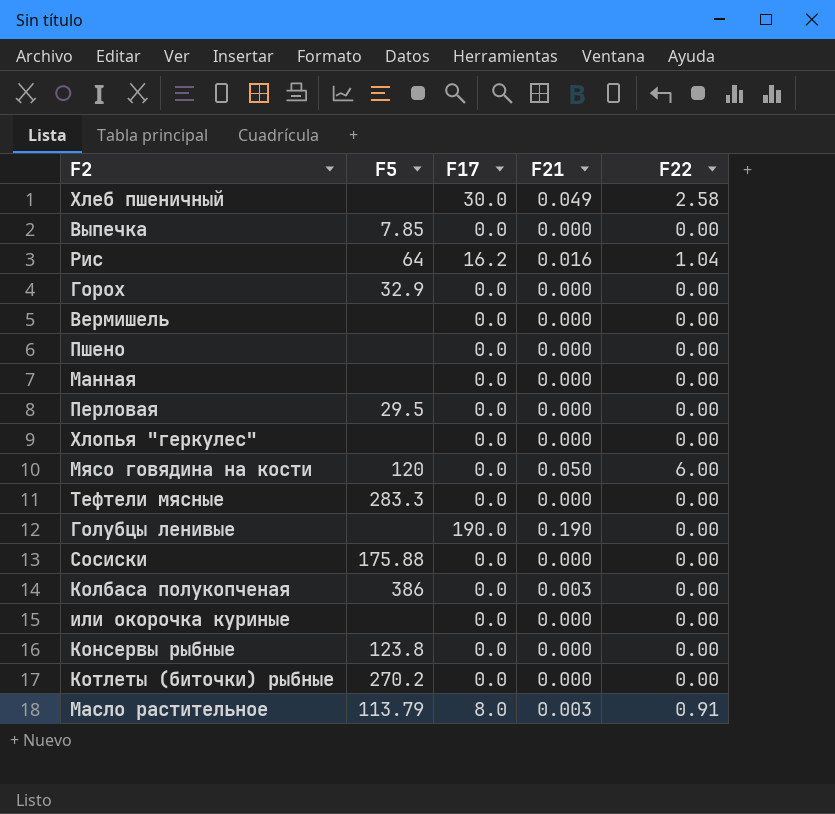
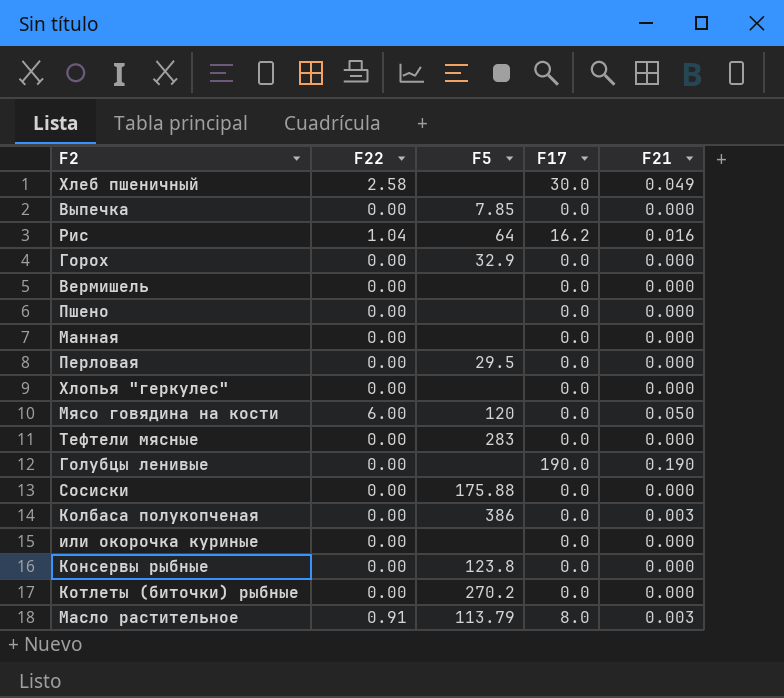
column F22 | position: 5 -> 2
Тефтели мясные | F5: 283.3 -> 283

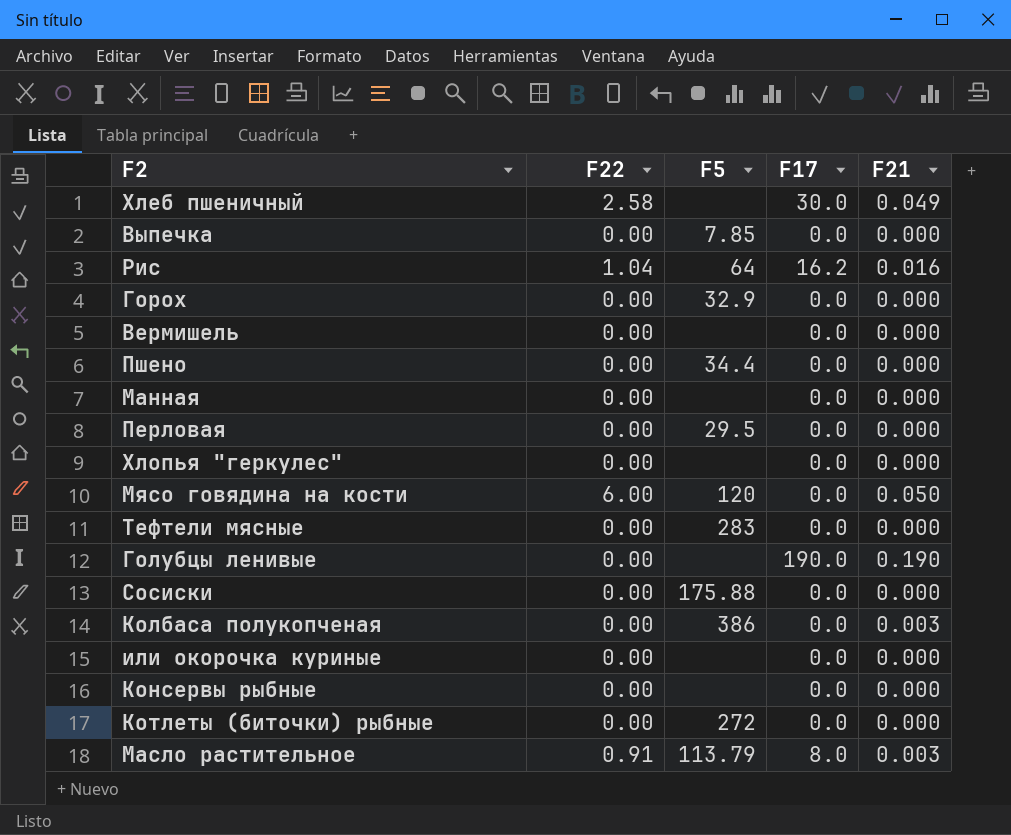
Пшено | F5: none -> 34.4
Консервы рыбные | F5: 123.8 -> none
Котлеты (биточки) рыбные | F5: 270.2 -> 272

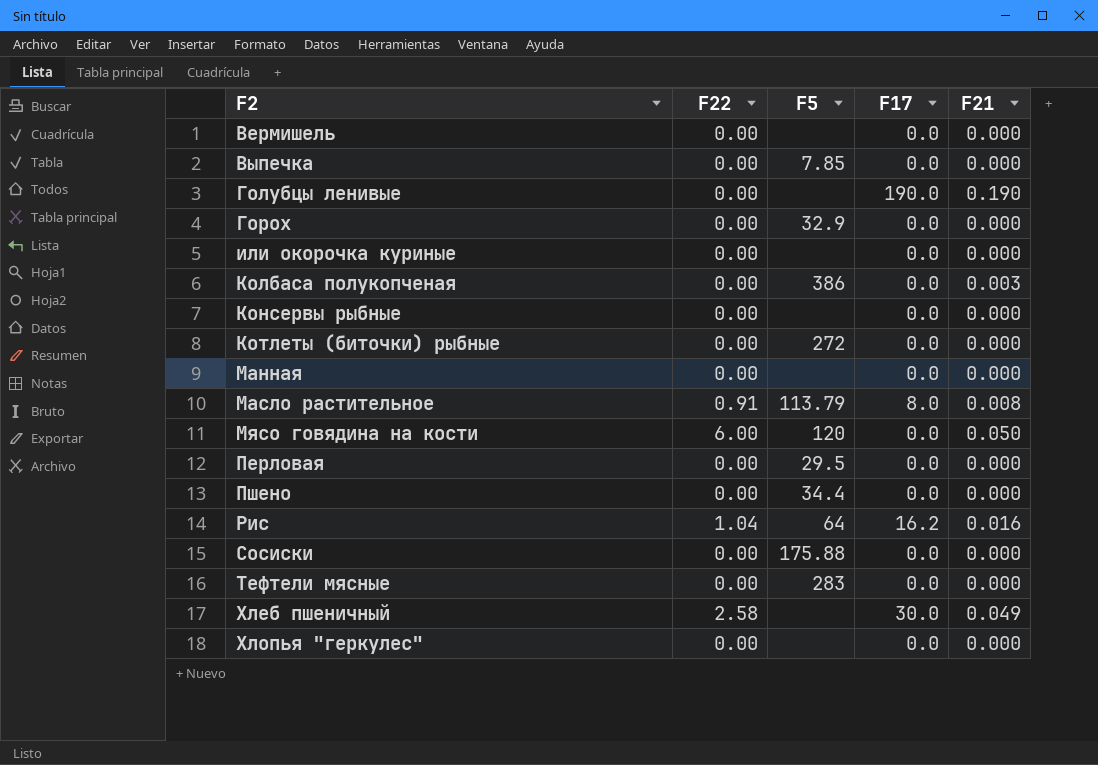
row order: none -> F2 ascending
Масло растительное | F21: 0.003 -> 0.008

